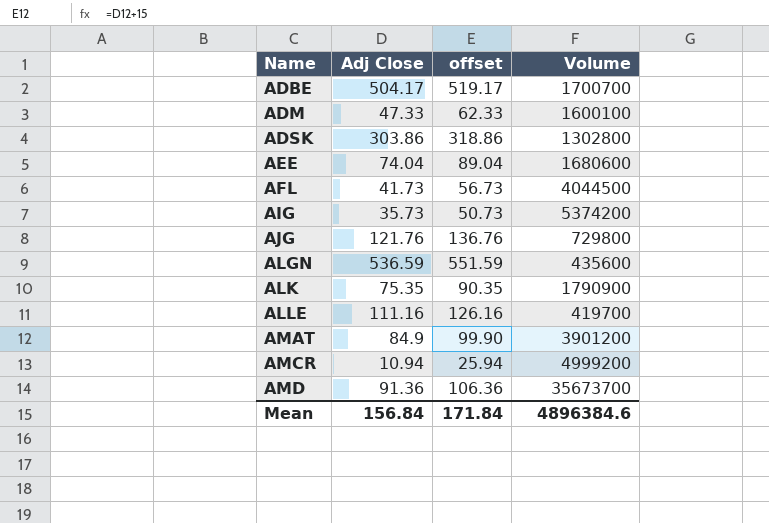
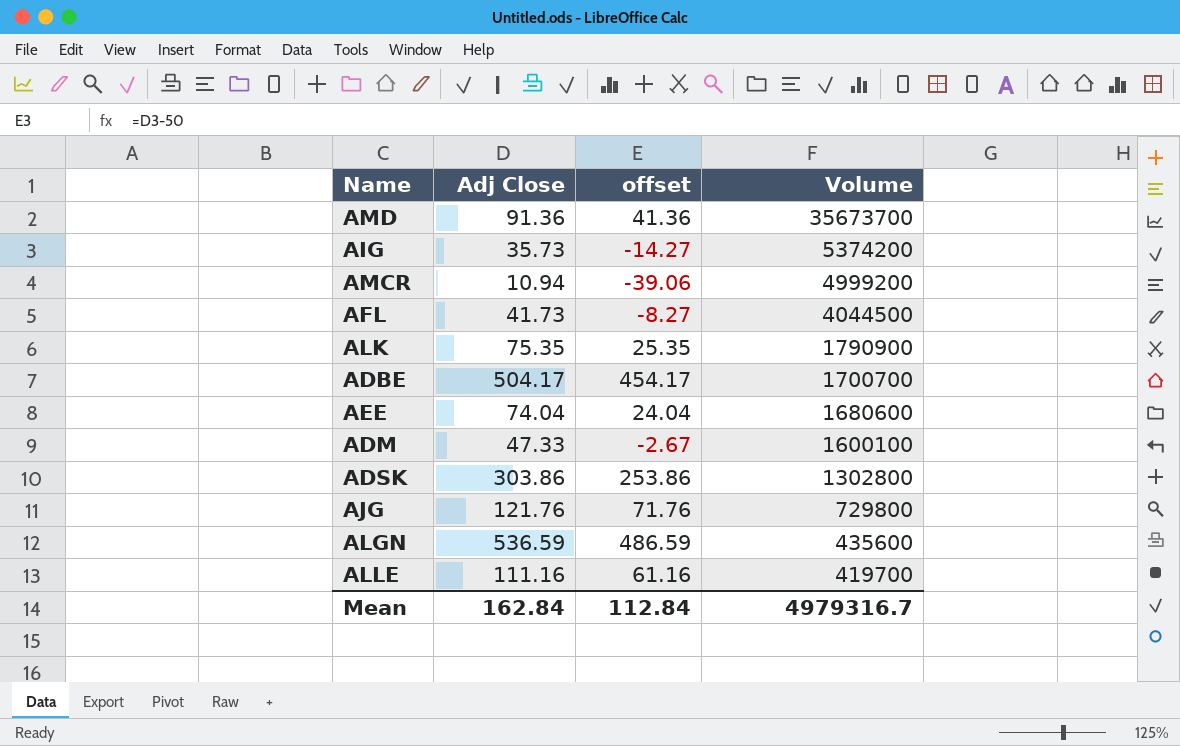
row order: Name ascending -> Volume descending
column offset | formula: [Adj Close] + 15 -> [Adj Close] - 50
row AMAT: 84.9 | 99.90 | 3901200 -> none
Mean | Adj Close: 156.84 -> 162.84
Mean | offset: 171.84 -> 112.84
Mean | Volume: 4896384.6 -> 4979316.7

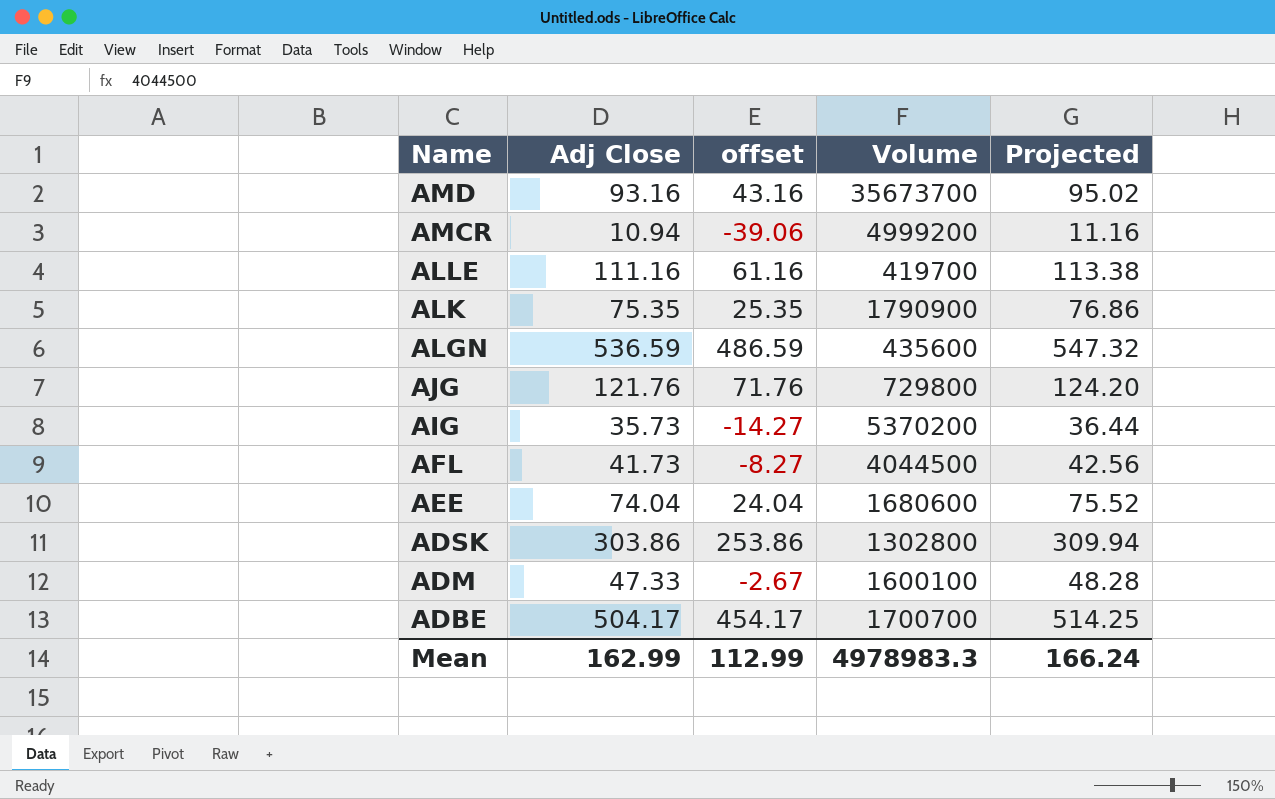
row order: Volume descending -> Name descending
column Projected | formula: none -> [Adj Close] * 1.02
AMD | Adj Close: 91.36 -> 93.16
AMD | offset: 41.36 -> 43.16
AIG | Volume: 5374200 -> 5370200
Mean | Adj Close: 162.84 -> 162.99
Mean | offset: 112.84 -> 112.99
Mean | Volume: 4979316.7 -> 4978983.3

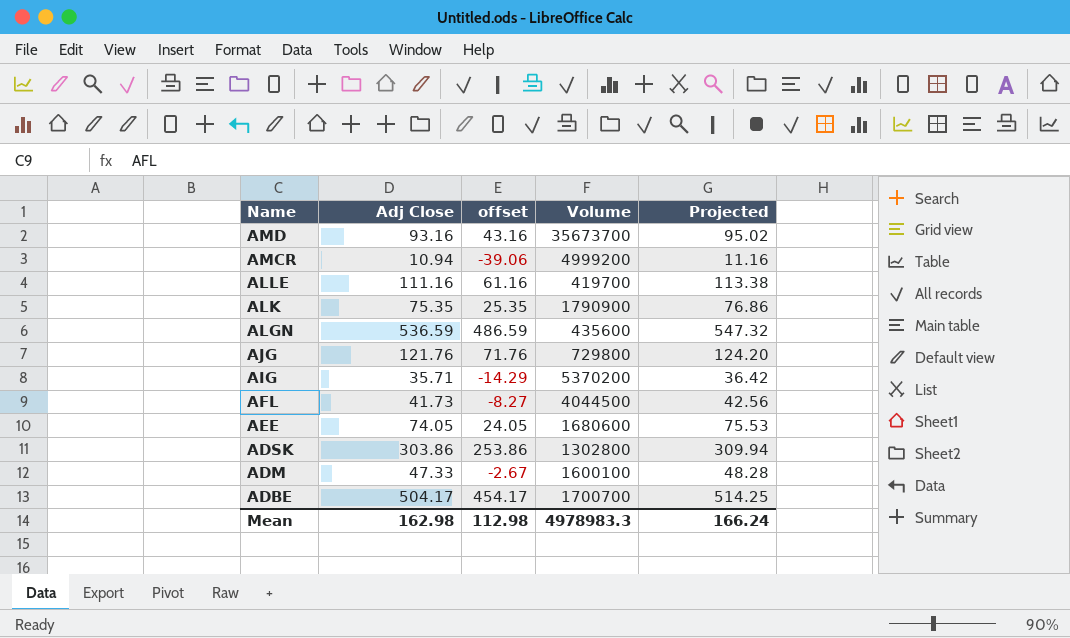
AIG | Adj Close: 35.73 -> 35.71
AIG | offset: -14.27 -> -14.29
AIG | Projected: 36.44 -> 36.42
AEE | Adj Close: 74.04 -> 74.05
AEE | offset: 24.04 -> 24.05
AEE | Projected: 75.52 -> 75.53
Mean | Adj Close: 162.99 -> 162.98
Mean | offset: 112.99 -> 112.98

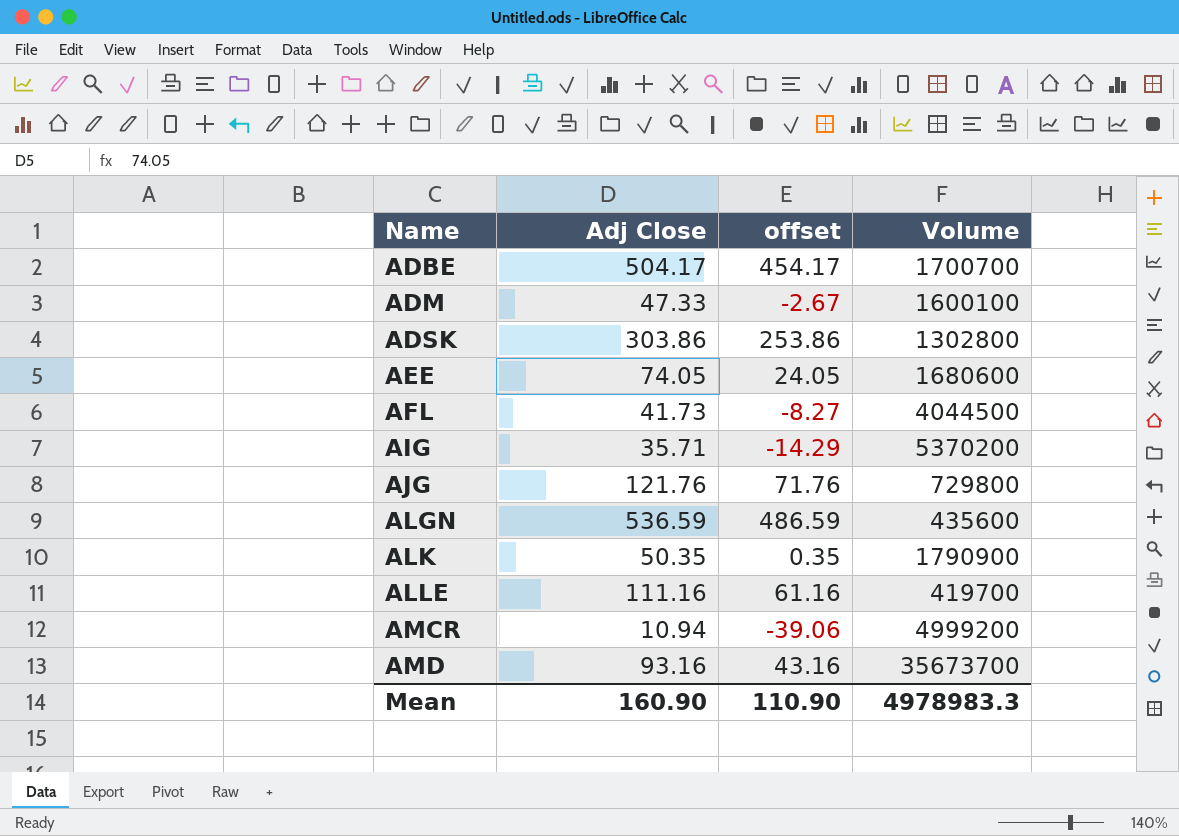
row order: Name descending -> Name ascending
column Projected | formula: [Adj Close] * 1.02 -> none
ALK | Adj Close: 75.35 -> 50.35
ALK | offset: 25.35 -> 0.35
Mean | Adj Close: 162.98 -> 160.90
Mean | offset: 112.98 -> 110.90

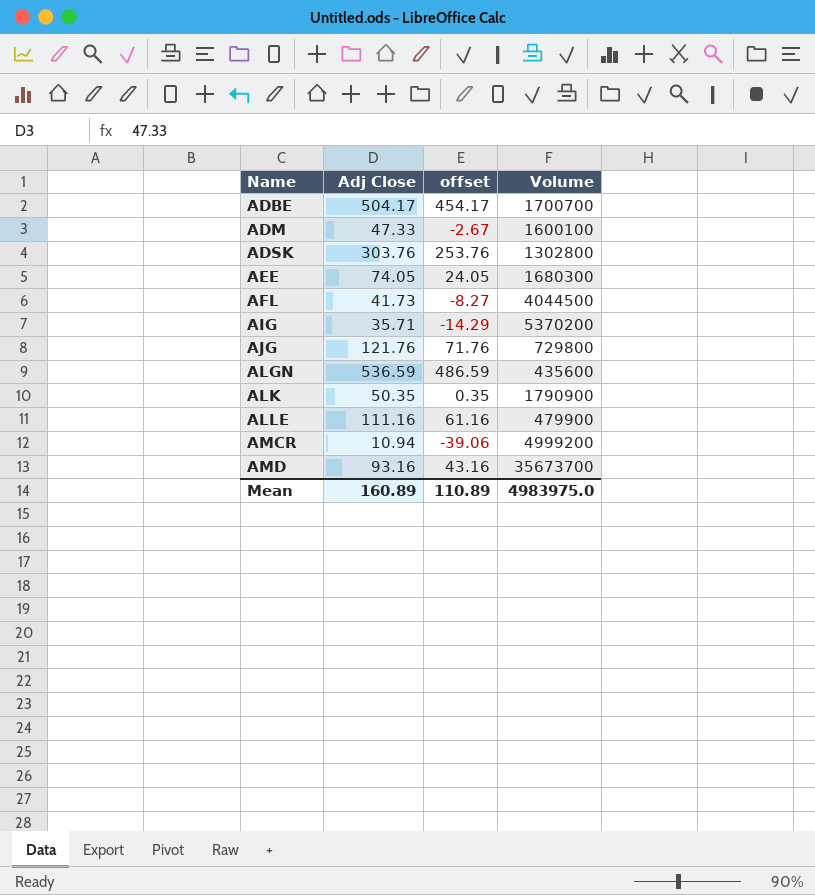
ADSK | Adj Close: 303.86 -> 303.76
ADSK | offset: 253.86 -> 253.76
AEE | Volume: 1680600 -> 1680300
ALLE | Volume: 419700 -> 479900
Mean | Adj Close: 160.90 -> 160.89
Mean | offset: 110.90 -> 110.89
Mean | Volume: 4978983.3 -> 4983975.0

